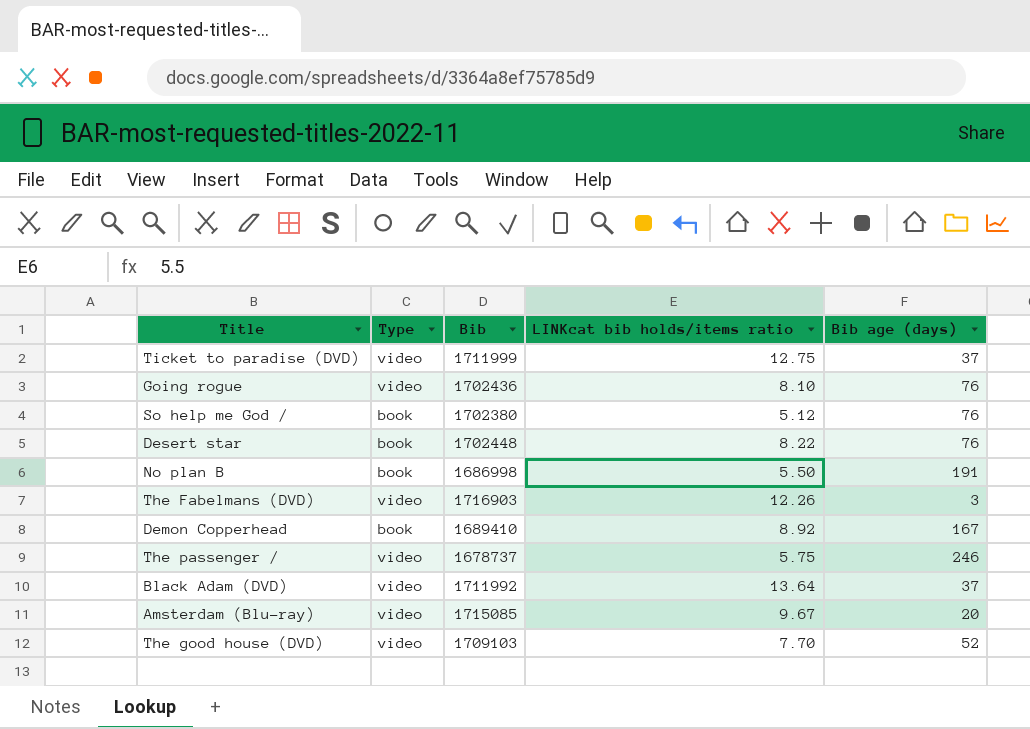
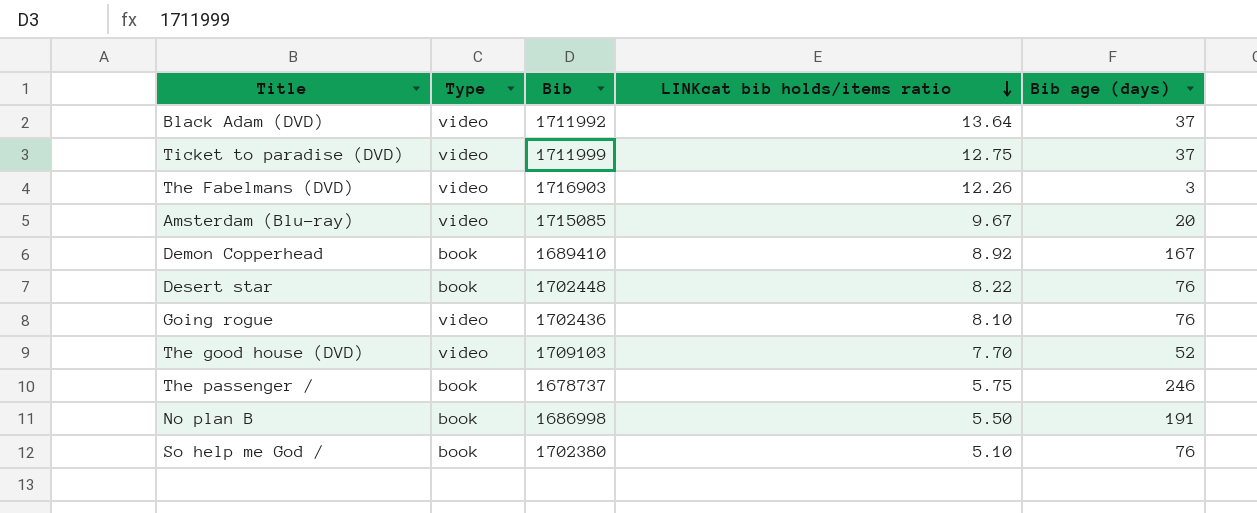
row order: none -> LINKcat bib holds/items ratio descending
The passenger / | Type: video -> book
So help me God / | LINKcat bib holds/items ratio: 5.12 -> 5.10

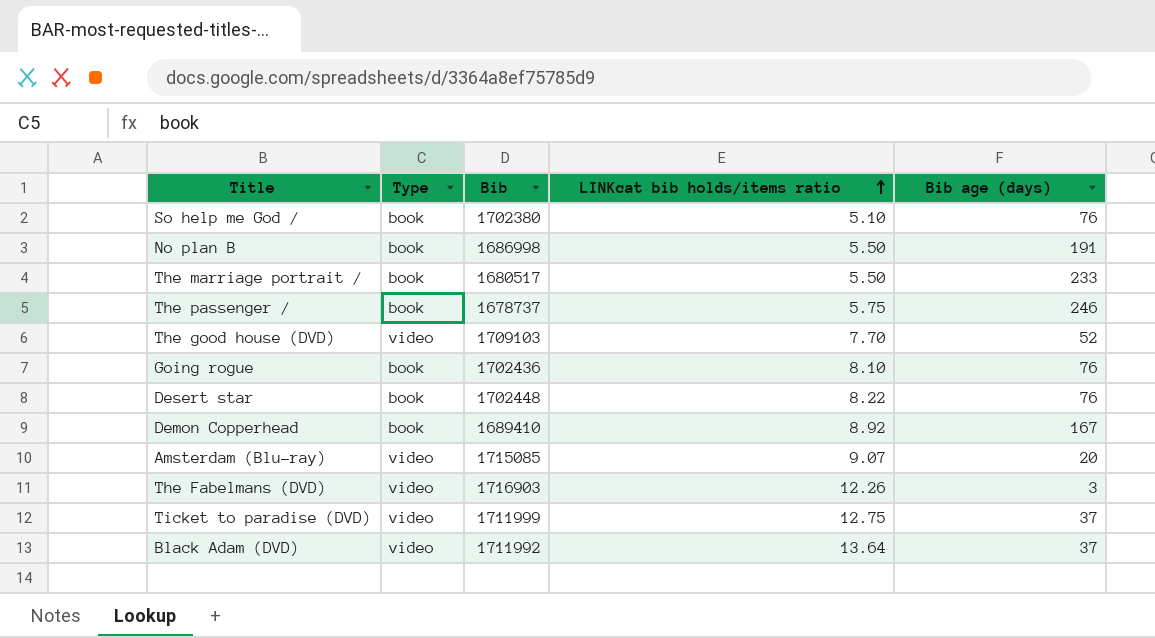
row order: LINKcat bib holds/items ratio descending -> LINKcat bib holds/items ratio ascending
row The marriage portrait /: none -> book | 1680517 | 5.50 | 233
Going rogue | Type: video -> book
Amsterdam (Blu-ray) | LINKcat bib holds/items ratio: 9.67 -> 9.07

